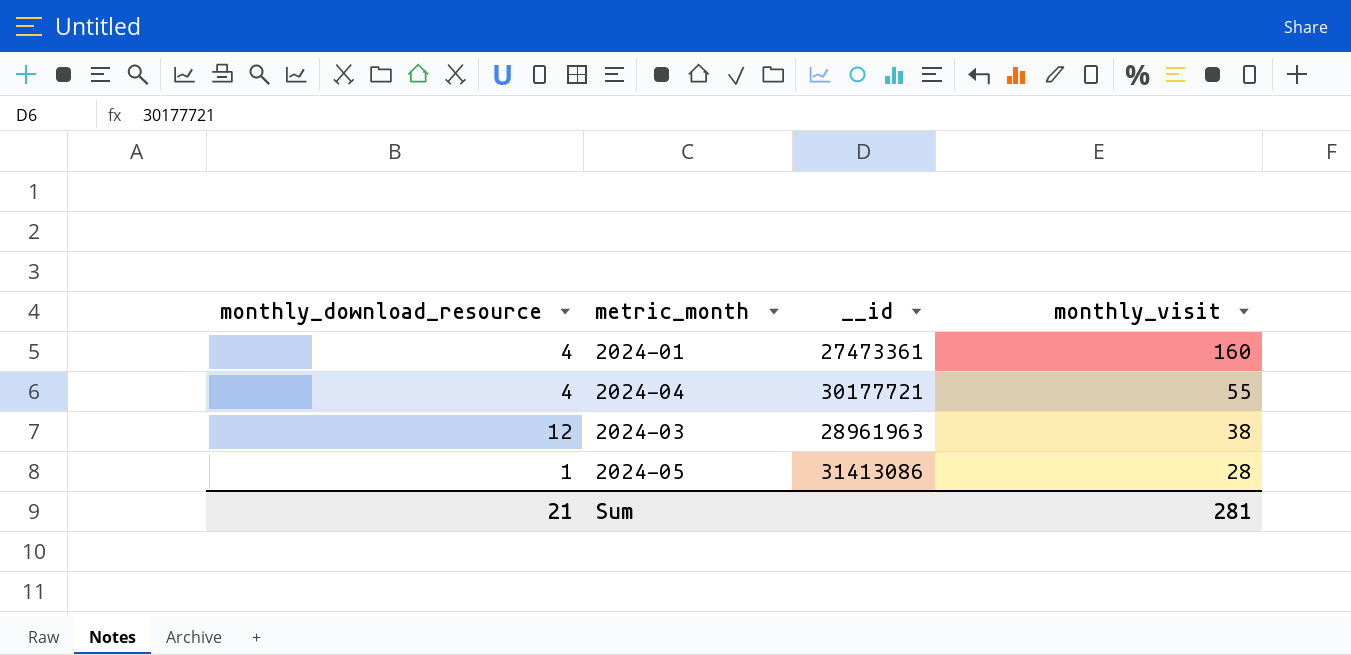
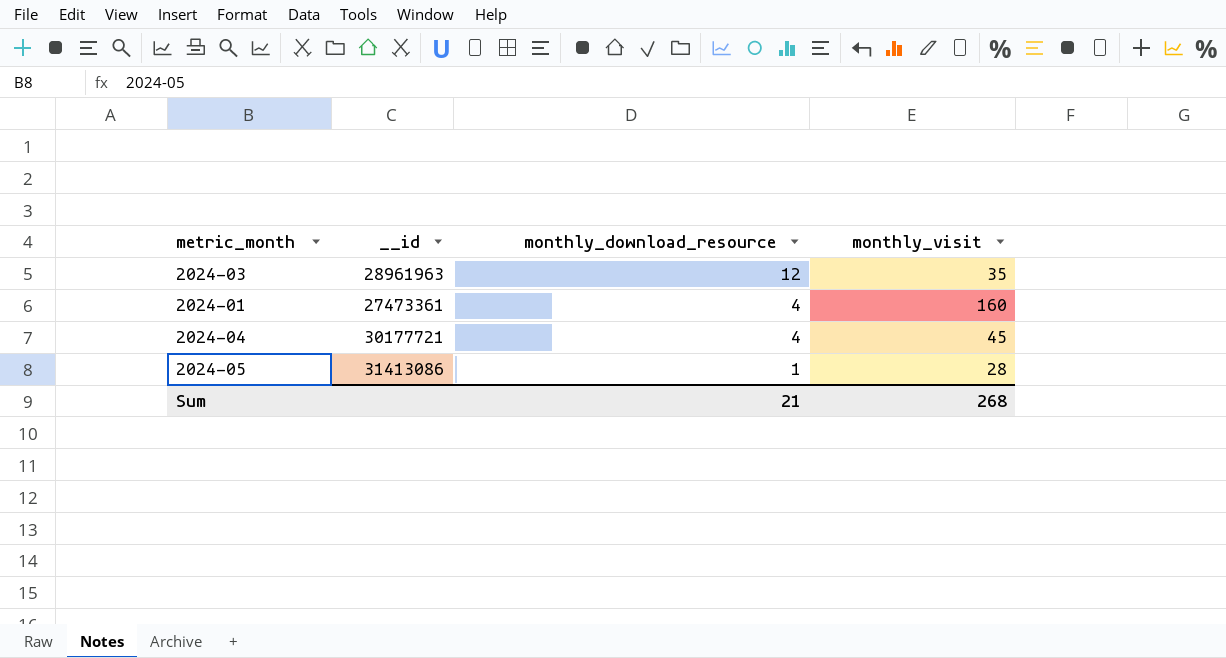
row order: monthly_visit descending -> monthly_download_resource descending
column monthly_download_resource | position: 1 -> 3
2024-03 | monthly_visit: 38 -> 35
2024-04 | monthly_visit: 55 -> 45
Sum | monthly_visit: 281 -> 268

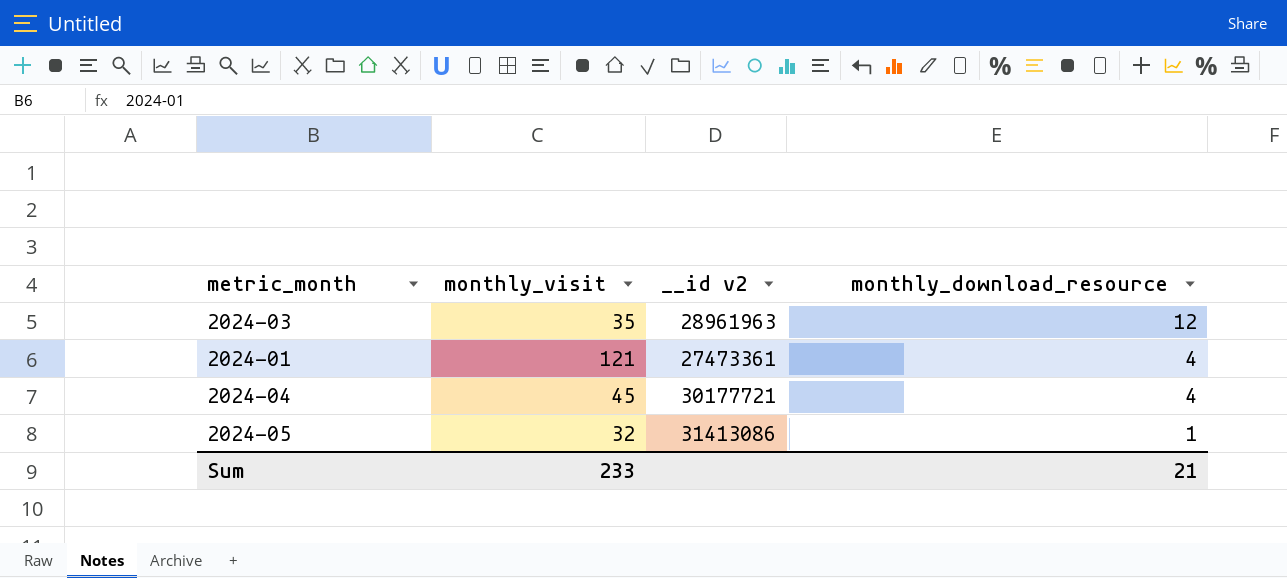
column monthly_visit | position: 4 -> 2
column name: __id -> __id v2
2024-01 | monthly_visit: 160 -> 121
2024-05 | monthly_visit: 28 -> 32
Sum | monthly_visit: 268 -> 233

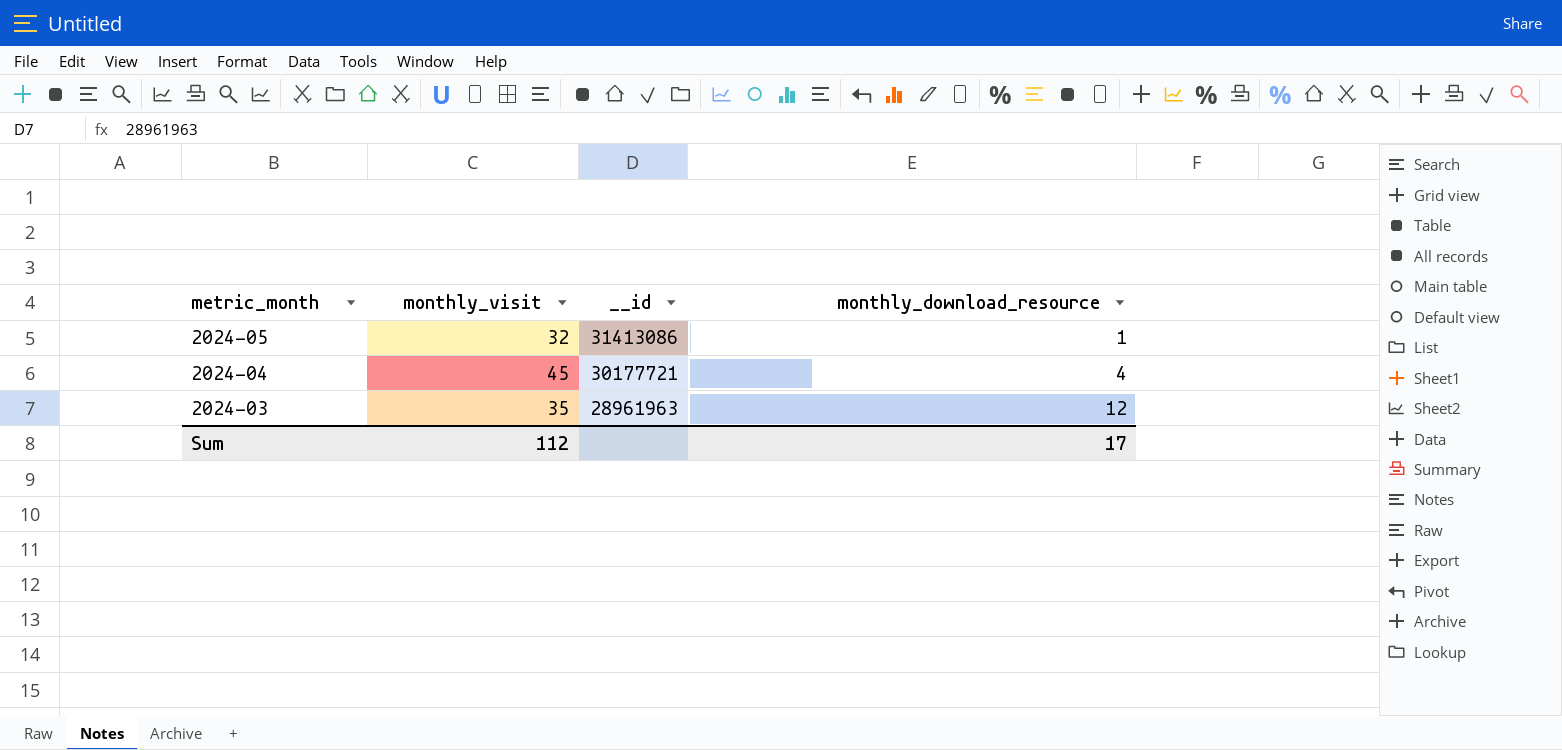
row order: monthly_download_resource descending -> metric_month descending
column name: __id v2 -> __id
row 2024-01: 121 | 27473361 | 4 -> none
Sum | monthly_visit: 233 -> 112
Sum | monthly_download_resource: 21 -> 17

